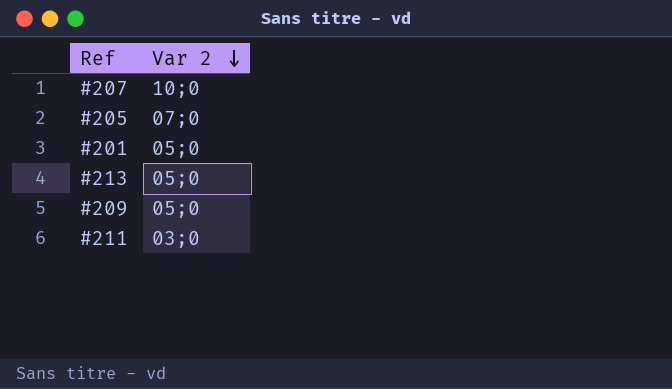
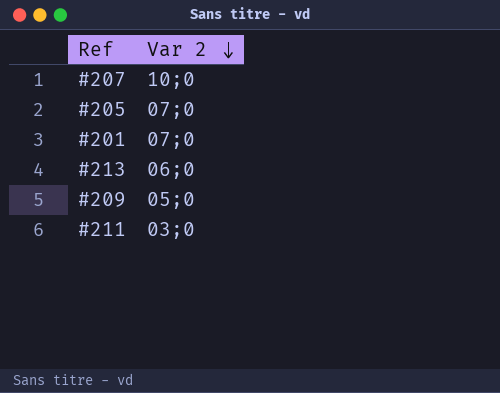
#201 | Var 2: 05;0 -> 07;0
#213 | Var 2: 05;0 -> 06;0

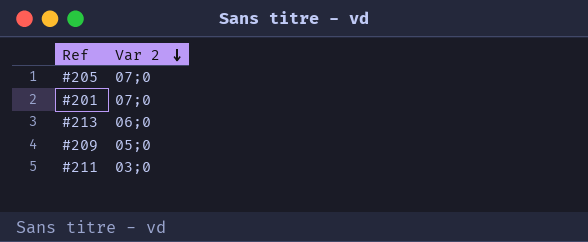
row #207: 10;0 -> none

